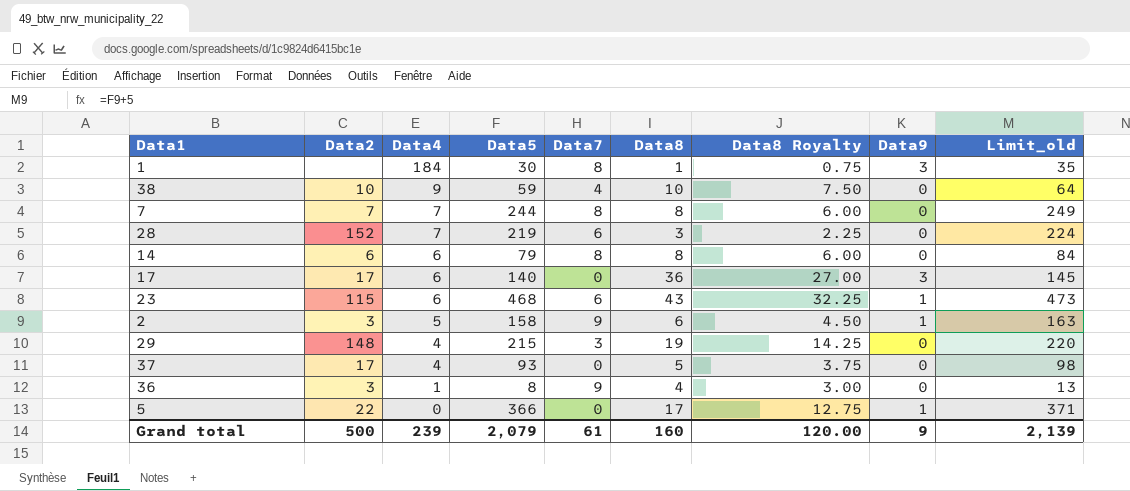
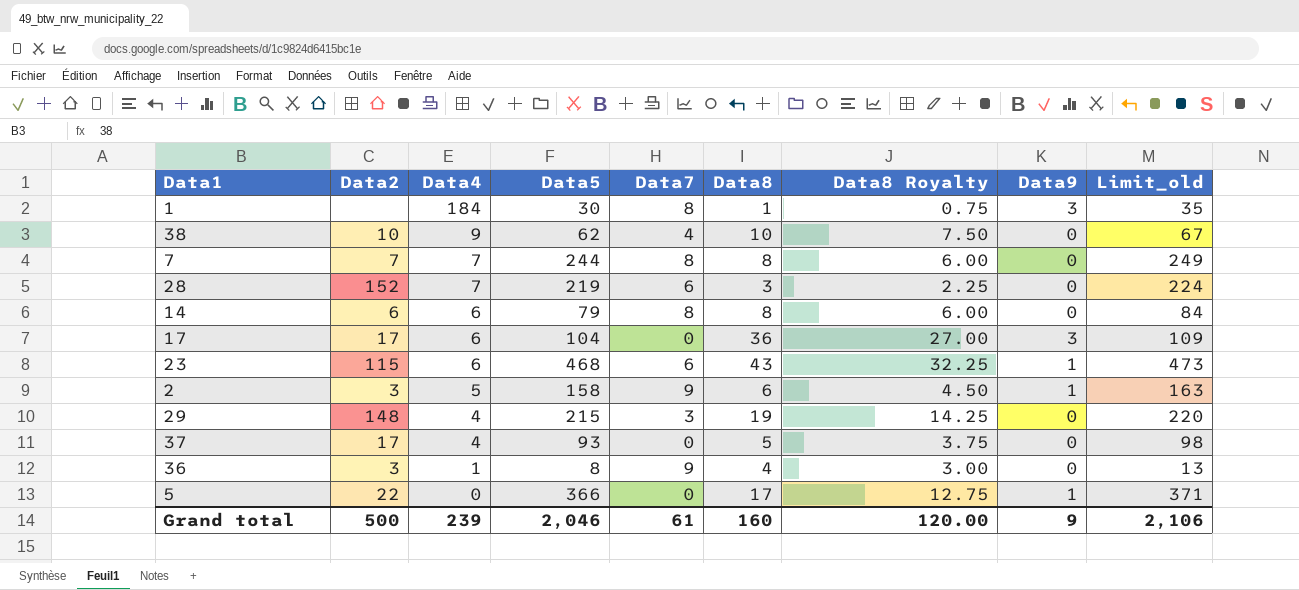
38 | Data5: 59 -> 62
38 | Limit_old: 64 -> 67
17 | Data5: 140 -> 104
17 | Limit_old: 145 -> 109
Grand total | Data5: 2,079 -> 2,046
Grand total | Limit_old: 2,139 -> 2,106

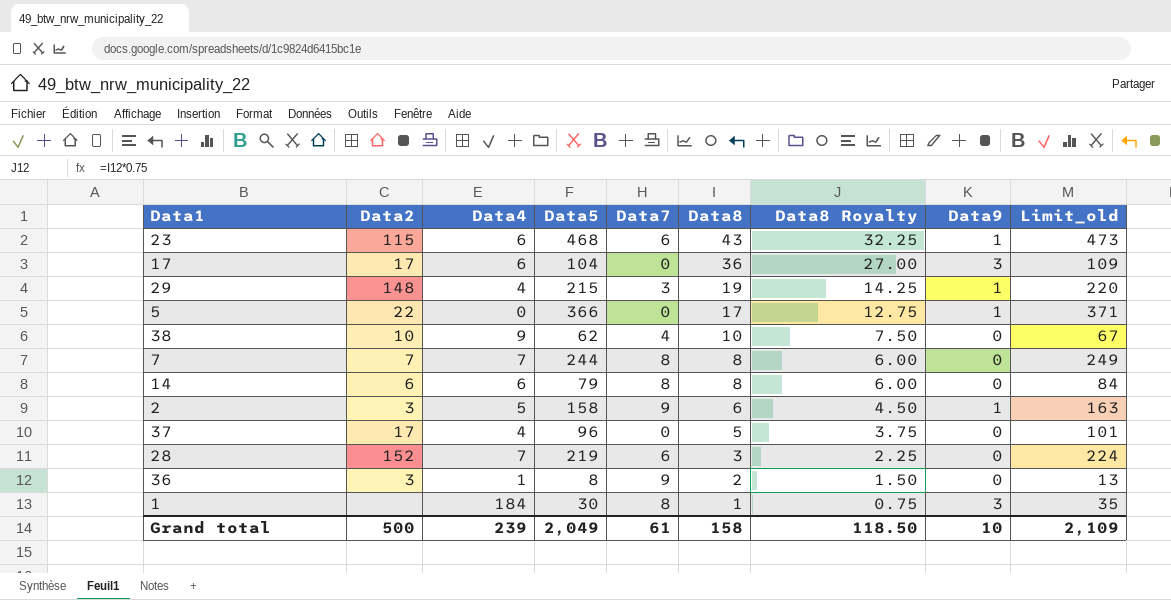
row order: Data4 descending -> Data8 descending
29 | Data9: 0 -> 1
37 | Data5: 93 -> 96
37 | Limit_old: 98 -> 101
36 | Data8: 4 -> 2
36 | Data8 Royalty: 3.00 -> 1.50
Grand total | Data5: 2,046 -> 2,049
Grand total | Data8: 160 -> 158
Grand total | Data8 Royalty: 120.00 -> 118.50
Grand total | Data9: 9 -> 10
Grand total | Limit_old: 2,106 -> 2,109

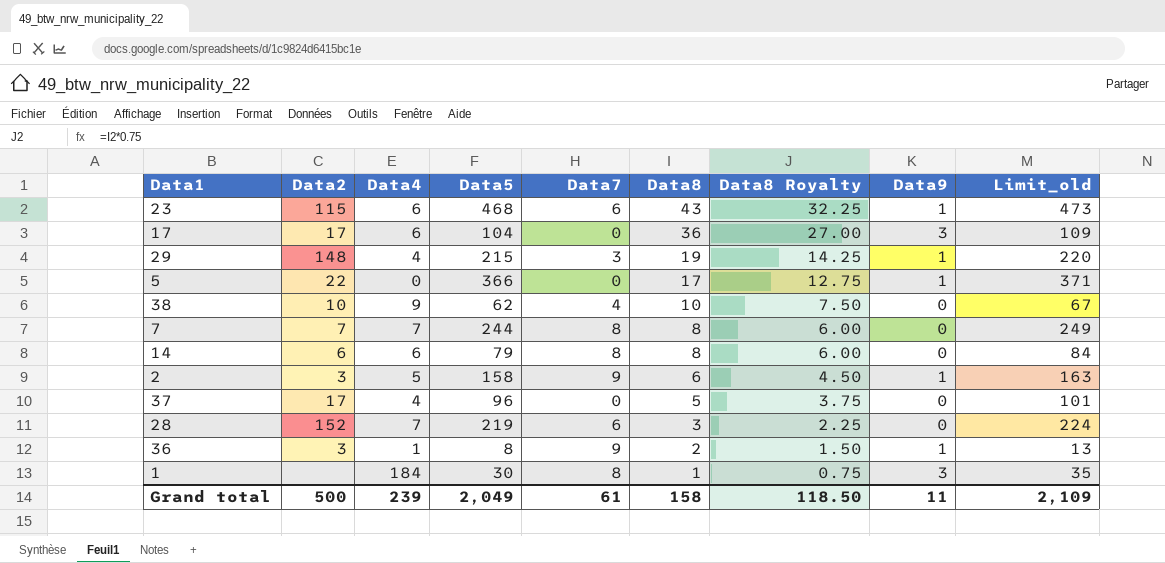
36 | Data9: 0 -> 1
Grand total | Data9: 10 -> 11

